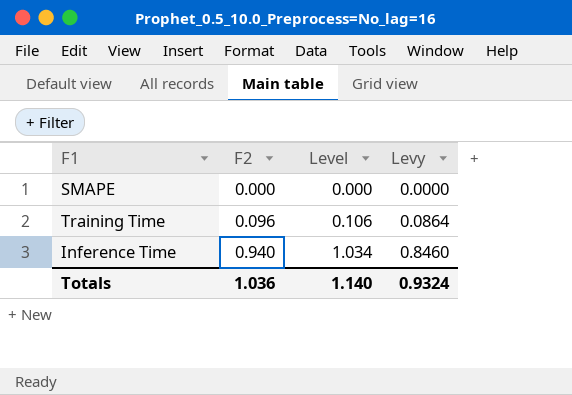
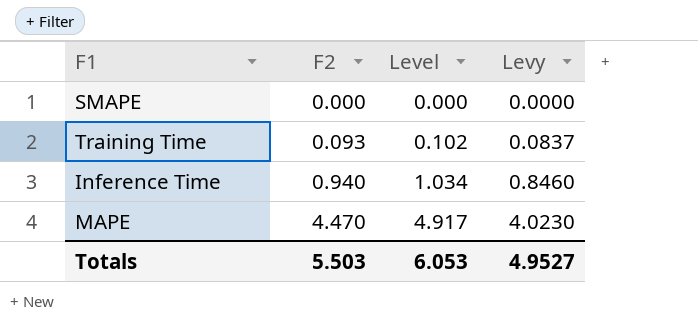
Training Time | F2: 0.096 -> 0.093
Training Time | Level: 0.106 -> 0.102
Training Time | Levy: 0.0864 -> 0.0837
row MAPE: none -> 4.470 | 4.917 | 4.0230
Totals | F2: 1.036 -> 5.503
Totals | Level: 1.140 -> 6.053
Totals | Levy: 0.9324 -> 4.9527

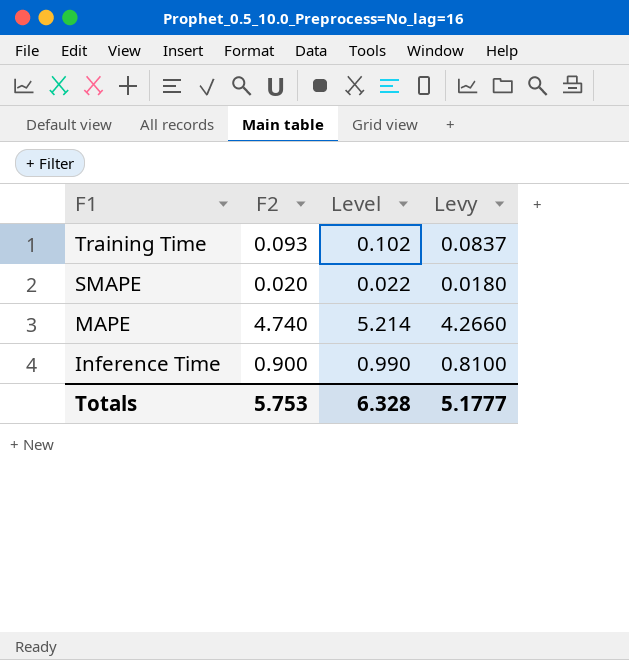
row order: F2 ascending -> F1 descending
SMAPE | F2: 0.000 -> 0.020
SMAPE | Level: 0.000 -> 0.022
SMAPE | Levy: 0.0000 -> 0.0180
MAPE | F2: 4.470 -> 4.740
MAPE | Level: 4.917 -> 5.214
MAPE | Levy: 4.0230 -> 4.2660
Inference Time | F2: 0.940 -> 0.900
Inference Time | Level: 1.034 -> 0.990
Inference Time | Levy: 0.8460 -> 0.8100
Totals | F2: 5.503 -> 5.753
Totals | Level: 6.053 -> 6.328
Totals | Levy: 4.9527 -> 5.1777

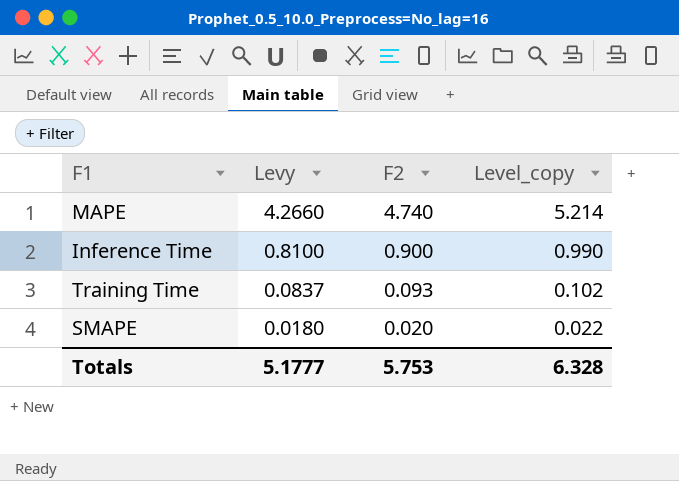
row order: F1 descending -> Levy descending
column Levy | position: 4 -> 2
column name: Level -> Level_copy

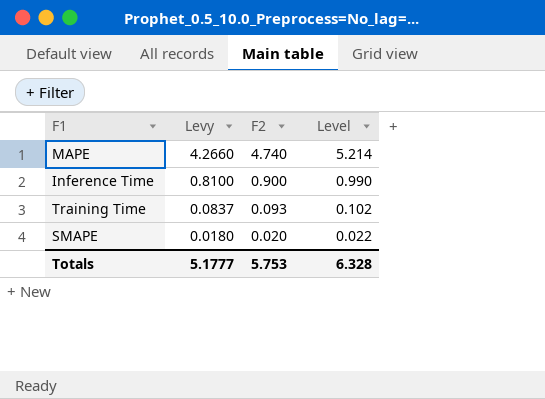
column name: Level_copy -> Level

